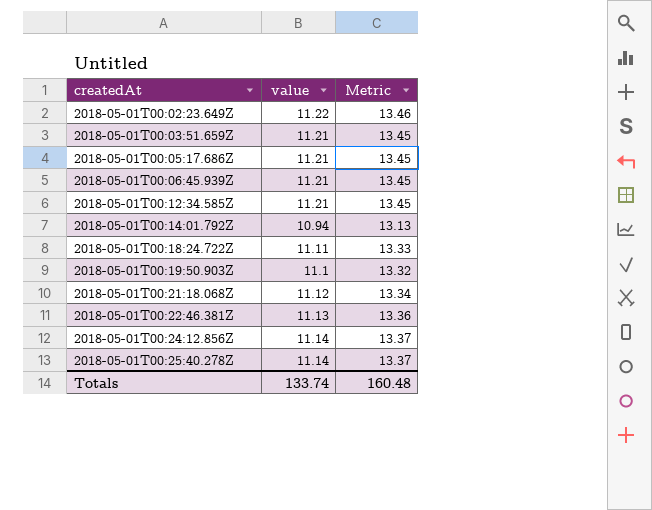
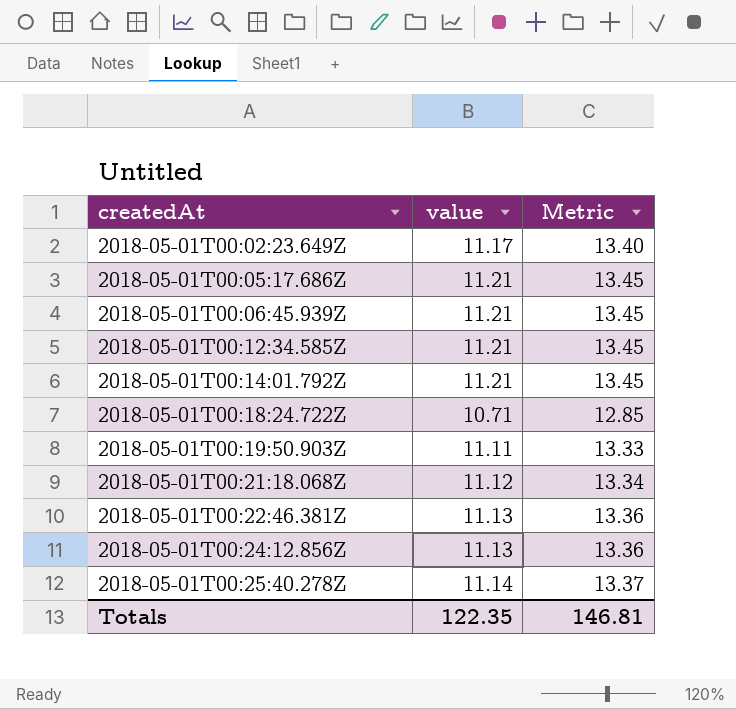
row 2018-05-01T00:03:51.659Z: 11.21 | 13.45 -> none
2018-05-01T00:02:23.649Z | value: 11.22 -> 11.17
2018-05-01T00:02:23.649Z | Metric: 13.46 -> 13.40
2018-05-01T00:14:01.792Z | value: 10.94 -> 11.21
2018-05-01T00:14:01.792Z | Metric: 13.13 -> 13.45
2018-05-01T00:18:24.722Z | value: 11.11 -> 10.71
2018-05-01T00:18:24.722Z | Metric: 13.33 -> 12.85
2018-05-01T00:19:50.903Z | value: 11.1 -> 11.11
2018-05-01T00:19:50.903Z | Metric: 13.32 -> 13.33
2018-05-01T00:24:12.856Z | value: 11.14 -> 11.13
2018-05-01T00:24:12.856Z | Metric: 13.37 -> 13.36
Totals | value: 133.74 -> 122.35
Totals | Metric: 160.48 -> 146.81

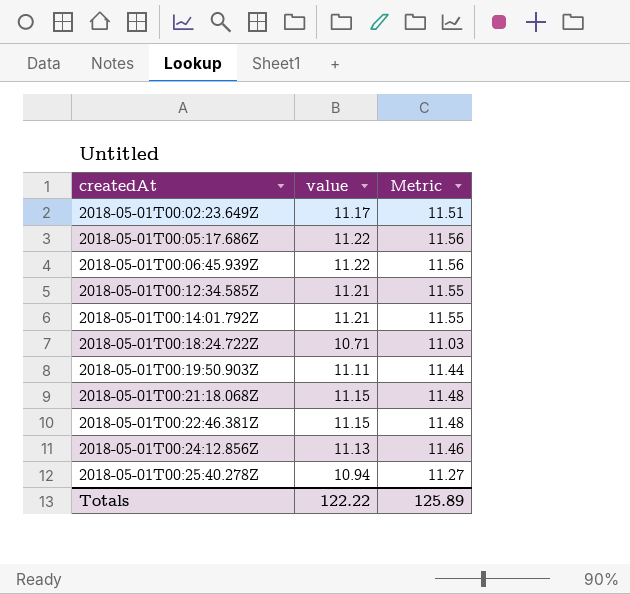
column Metric | formula: [value] * 1.2 -> [value] * 1.03
2018-05-01T00:05:17.686Z | value: 11.21 -> 11.22
2018-05-01T00:06:45.939Z | value: 11.21 -> 11.22
2018-05-01T00:21:18.068Z | value: 11.12 -> 11.15
2018-05-01T00:22:46.381Z | value: 11.13 -> 11.15
2018-05-01T00:25:40.278Z | value: 11.14 -> 10.94
Totals | value: 122.35 -> 122.22
Totals | Metric: 146.81 -> 125.89

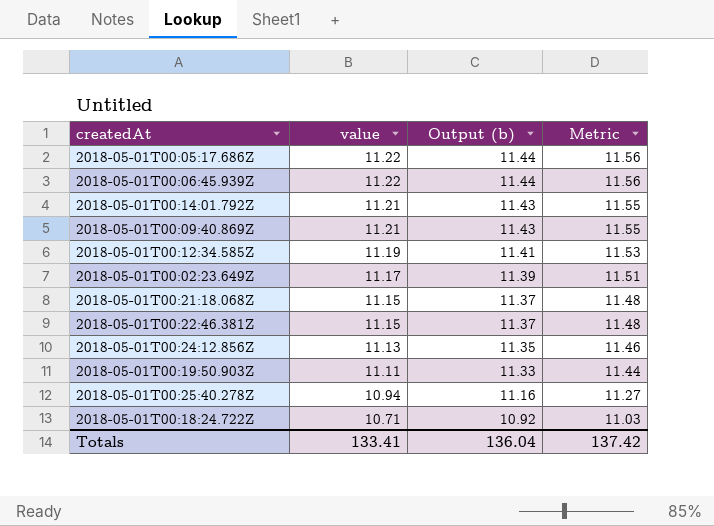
row order: createdAt ascending -> value descending
column Output (b) | formula: none -> [value] * 1.02
row 2018-05-01T00:09:40.869Z: none -> 11.21 | 11.43 | 11.55
2018-05-01T00:12:34.585Z | value: 11.21 -> 11.19
2018-05-01T00:12:34.585Z | Metric: 11.55 -> 11.53
Totals | value: 122.22 -> 133.41
Totals | Metric: 125.89 -> 137.42

